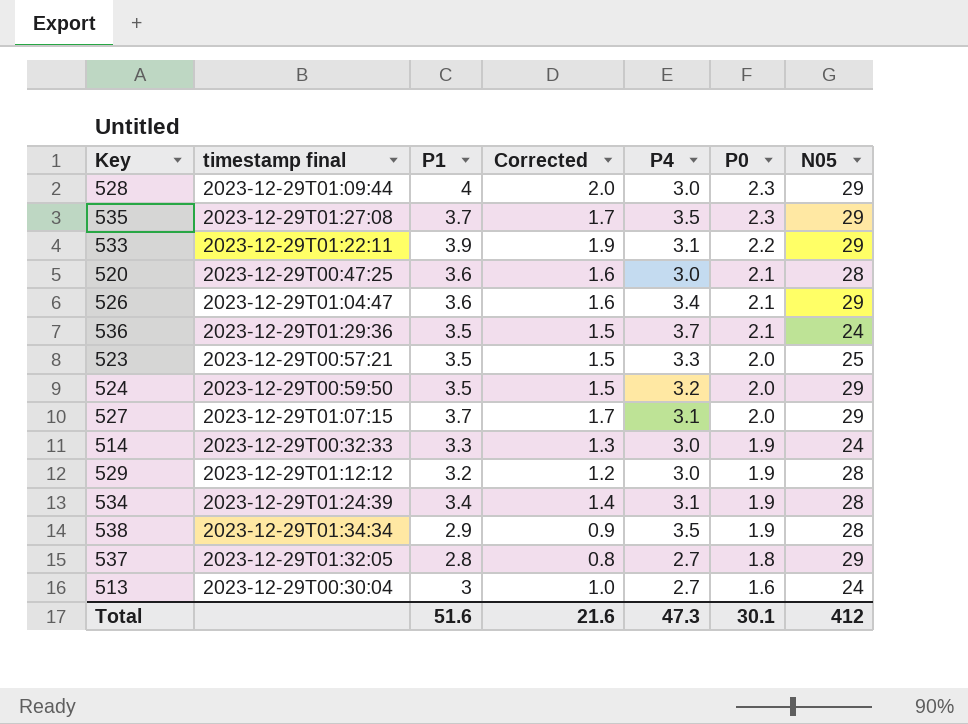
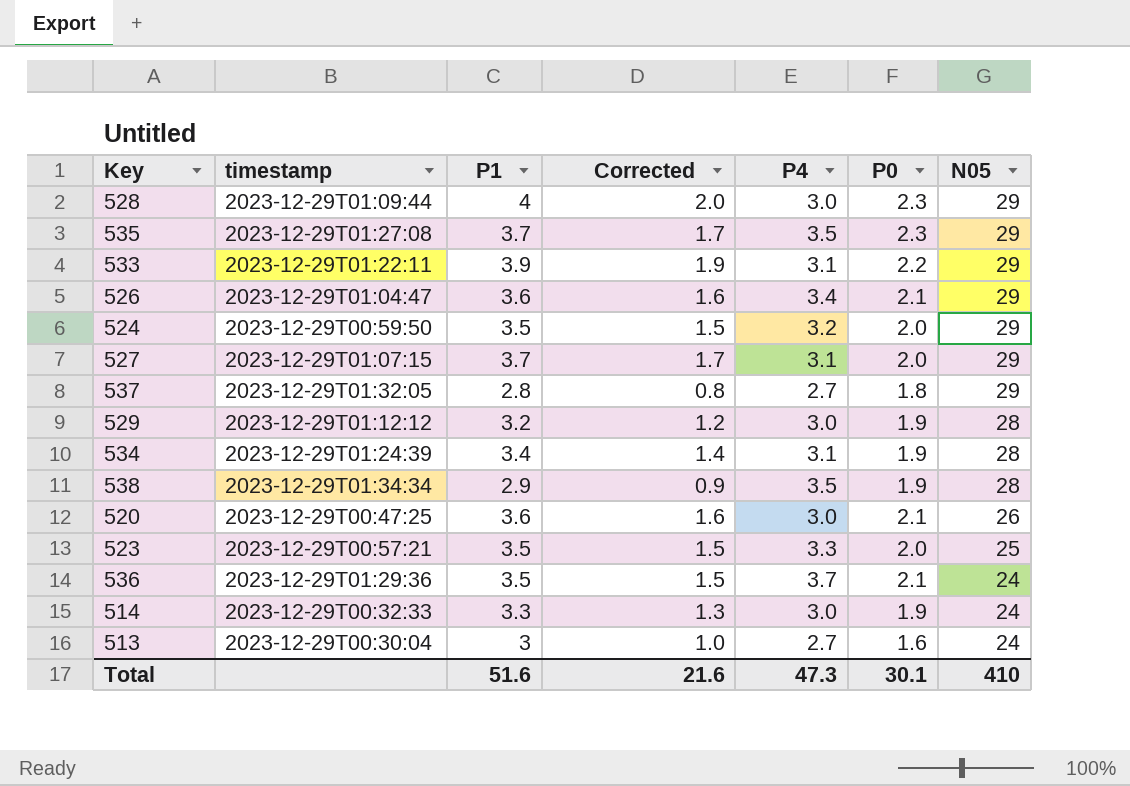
row order: P0 descending -> N05 descending
column name: timestamp final -> timestamp
520 | N05: 28 -> 26
Total | N05: 412 -> 410

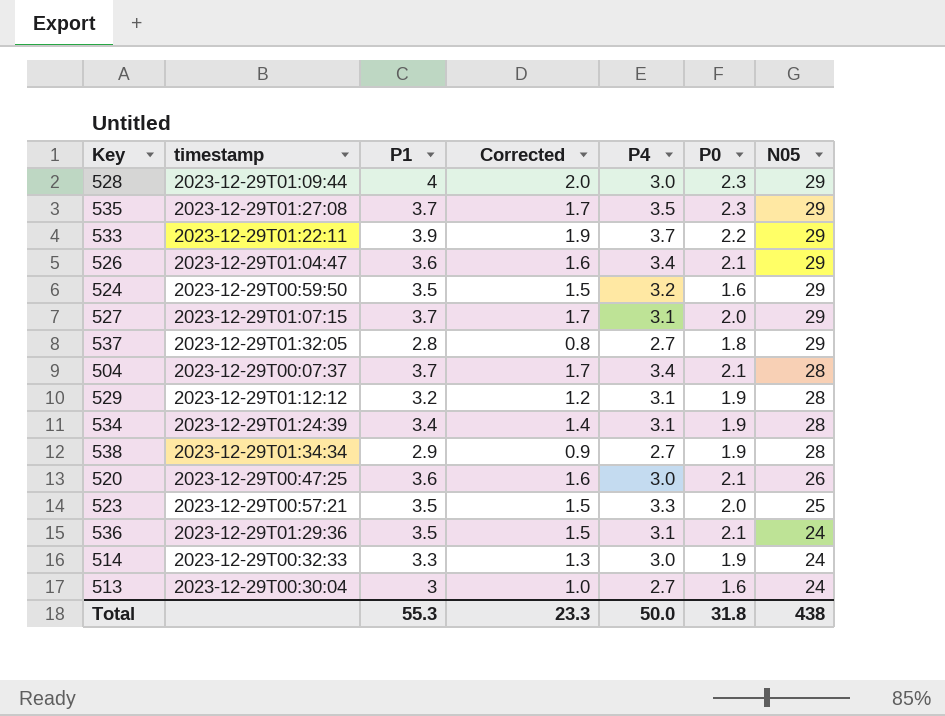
533 | P4: 3.1 -> 3.7
524 | P0: 2.0 -> 1.6
row 504: none -> 2023-12-29T00:07:37 | 3.7 | 1.7 | 3.4 | 2.1 | 28
529 | P4: 3.0 -> 3.1
538 | P4: 3.5 -> 2.7
536 | P4: 3.7 -> 3.1
Total | P1: 51.6 -> 55.3
Total | Corrected: 21.6 -> 23.3
Total | P4: 47.3 -> 50.0
Total | P0: 30.1 -> 31.8
Total | N05: 410 -> 438

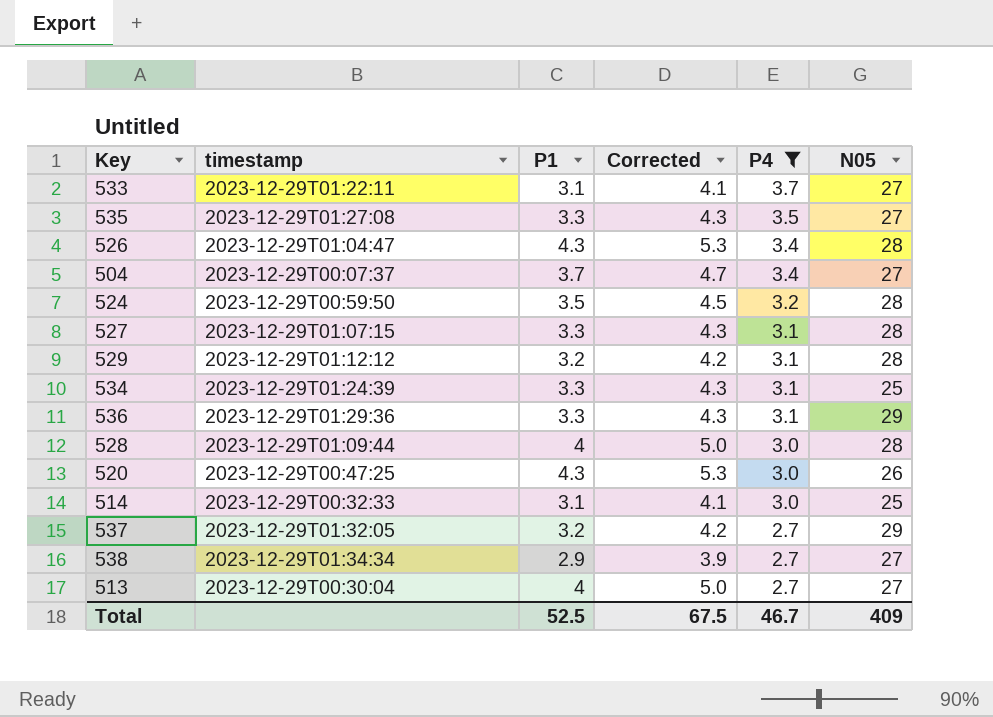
filter: none -> P4 != 3.3
row order: N05 descending -> P4 descending
column P0 | position: 6 -> none
column Corrected | formula: [P1] - 2 -> [P1] + 1
533 | P1: 3.9 -> 3.1
533 | N05: 29 -> 27
535 | P1: 3.7 -> 3.3
535 | N05: 29 -> 27
526 | P1: 3.6 -> 4.3
526 | N05: 29 -> 28
504 | N05: 28 -> 27
524 | N05: 29 -> 28
527 | P1: 3.7 -> 3.3
527 | N05: 29 -> 28
534 | P1: 3.4 -> 3.3
534 | N05: 28 -> 25
536 | P1: 3.5 -> 3.3
536 | N05: 24 -> 29
528 | N05: 29 -> 28
520 | P1: 3.6 -> 4.3
514 | P1: 3.3 -> 3.1
514 | N05: 24 -> 25
537 | P1: 2.8 -> 3.2
538 | N05: 28 -> 27
513 | P1: 3 -> 4
513 | N05: 24 -> 27
Total | P1: 55.3 -> 52.5
Total | Corrected: 23.3 -> 67.5
Total | P4: 50.0 -> 46.7
Total | N05: 438 -> 409

